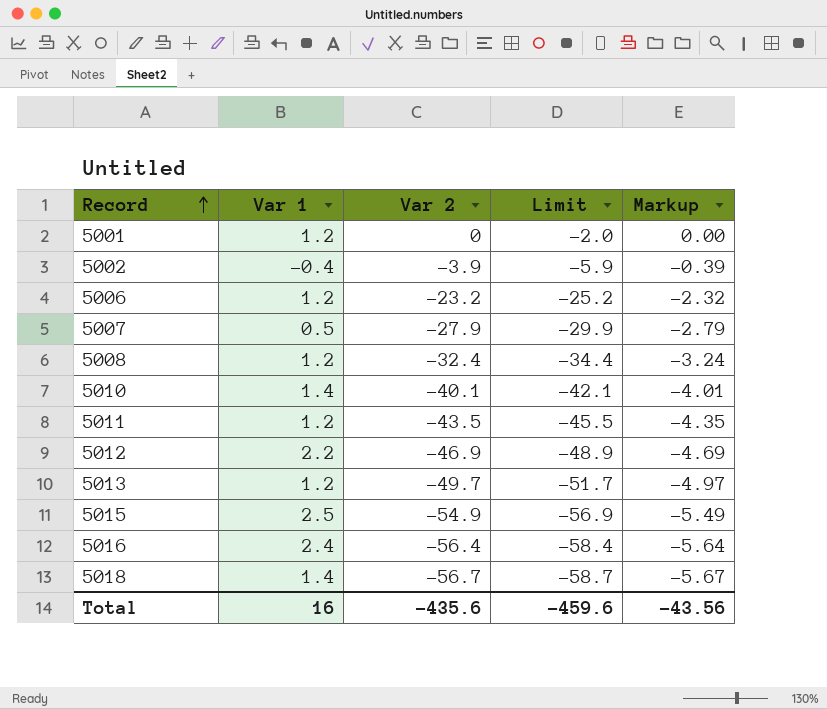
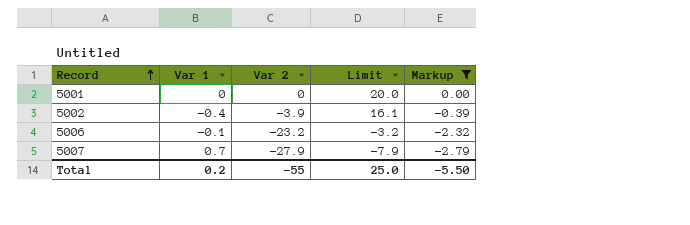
filter: none -> Markup >= -2.79
column Limit | formula: [Var 2] - 2 -> [Var 2] + 20
5001 | Var 1: 1.2 -> 0
5006 | Var 1: 1.2 -> -0.1
5007 | Var 1: 0.5 -> 0.7
Total | Var 1: 16 -> 0.2
Total | Var 2: -435.6 -> -55
Total | Limit: -459.6 -> 25.0
Total | Markup: -43.56 -> -5.50

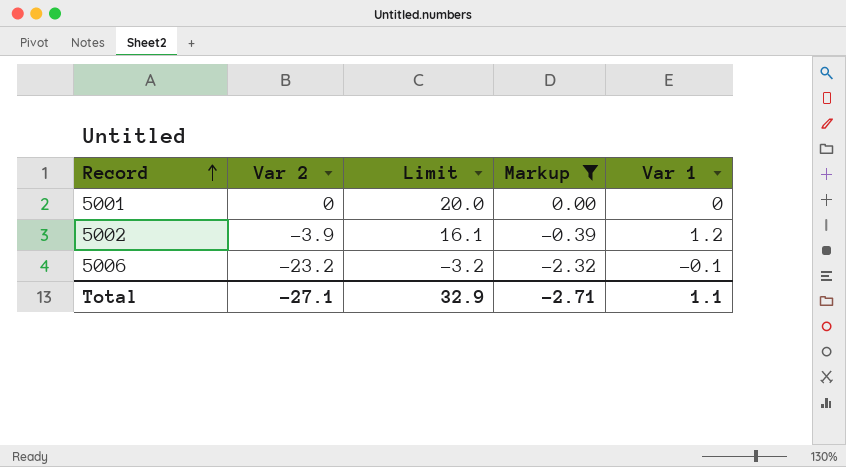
column Var 1 | position: 2 -> 5
row 5007: 0.7 | -27.9 | -7.9 | -2.79 -> none
5002 | Var 1: -0.4 -> 1.2
Total | Var 2: -55 -> -27.1
Total | Limit: 25.0 -> 32.9
Total | Markup: -5.50 -> -2.71
Total | Var 1: 0.2 -> 1.1

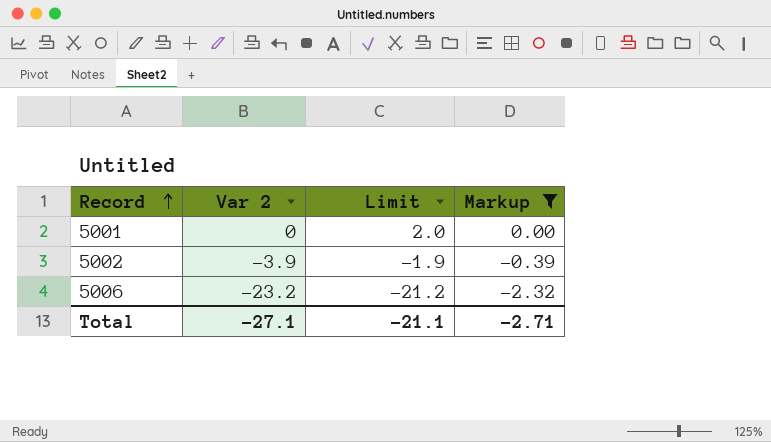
column Var 1 | position: 5 -> none
column Limit | formula: [Var 2] + 20 -> [Var 2] + 2
Total | Limit: 32.9 -> -21.1

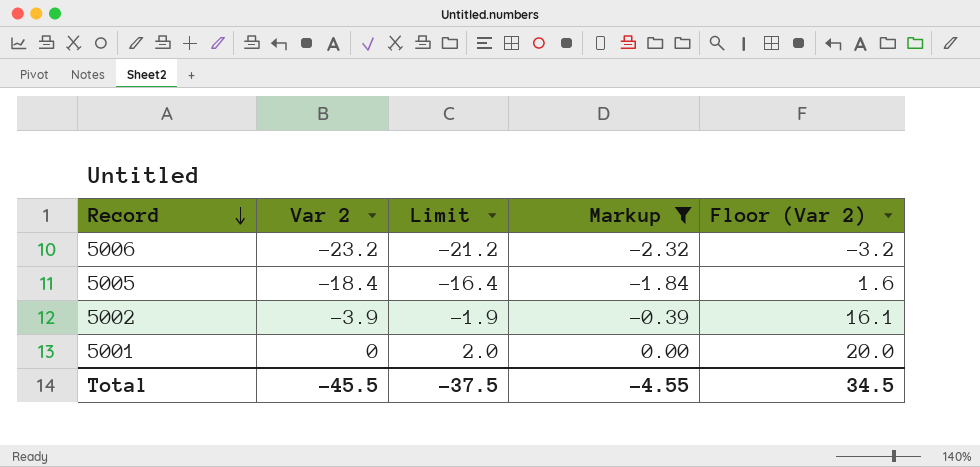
row order: Record ascending -> Record descending
column Floor (Var 2) | formula: none -> [Var 2] + 20
row 5005: none -> -18.4 | -16.4 | -1.84 | 1.6
Total | Var 2: -27.1 -> -45.5
Total | Limit: -21.1 -> -37.5
Total | Markup: -2.71 -> -4.55

